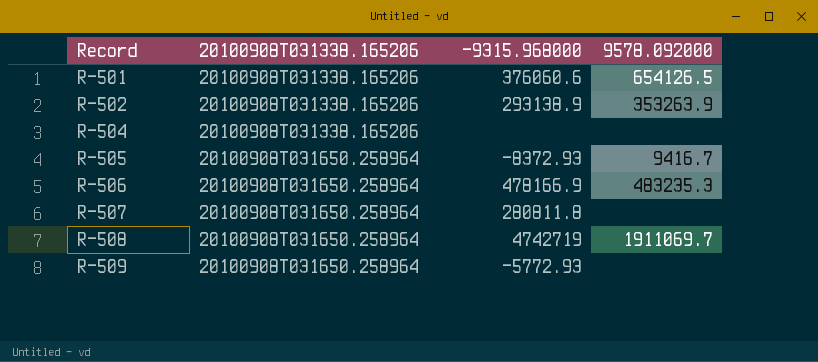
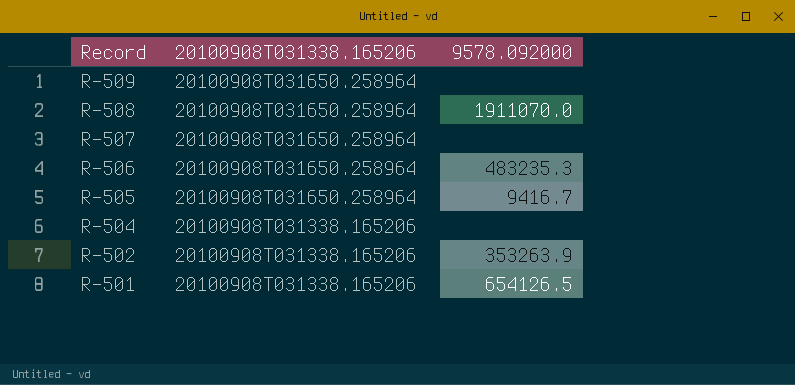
row order: Record ascending -> Record descending
column -9315.968000 | position: 3 -> none
R-508 | 9578.092000: 1911069.7 -> 1911070.0

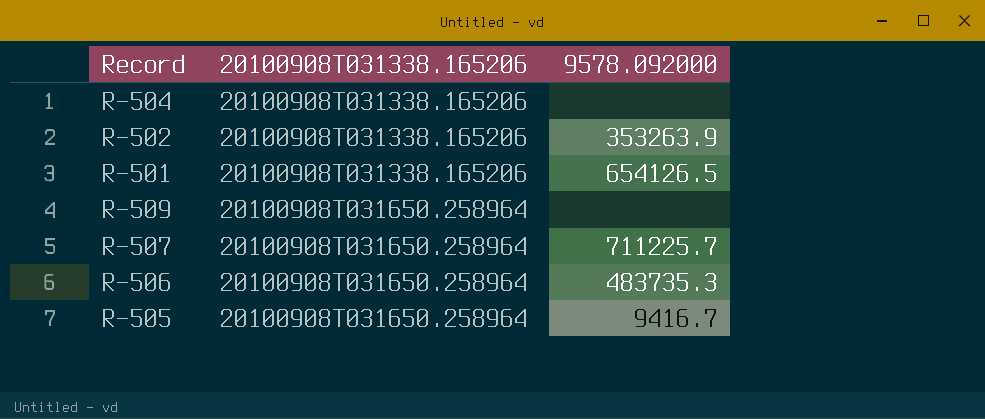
row order: Record descending -> 20100908T031338.165206 ascending
row R-508: 20100908T031650.258964 | 1911070.0 -> none
R-507 | 9578.092000: none -> 711225.7
R-506 | 9578.092000: 483235.3 -> 483735.3

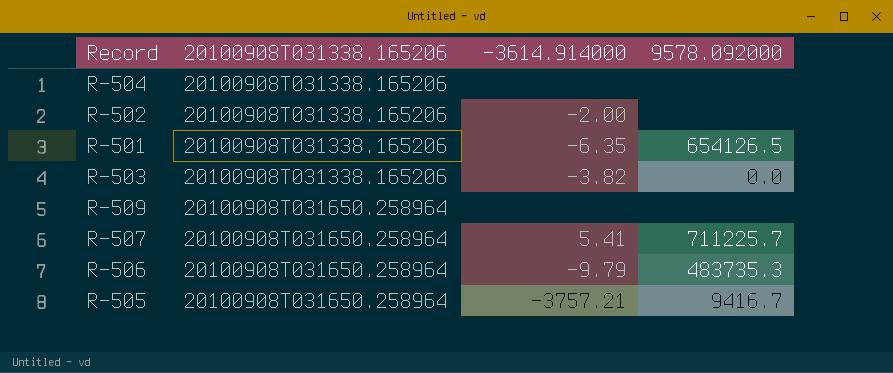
column -3614.914000 | position: none -> 3
R-502 | 9578.092000: 353263.9 -> none
row R-503: none -> 20100908T031338.165206 | -3.82 | 0.0

